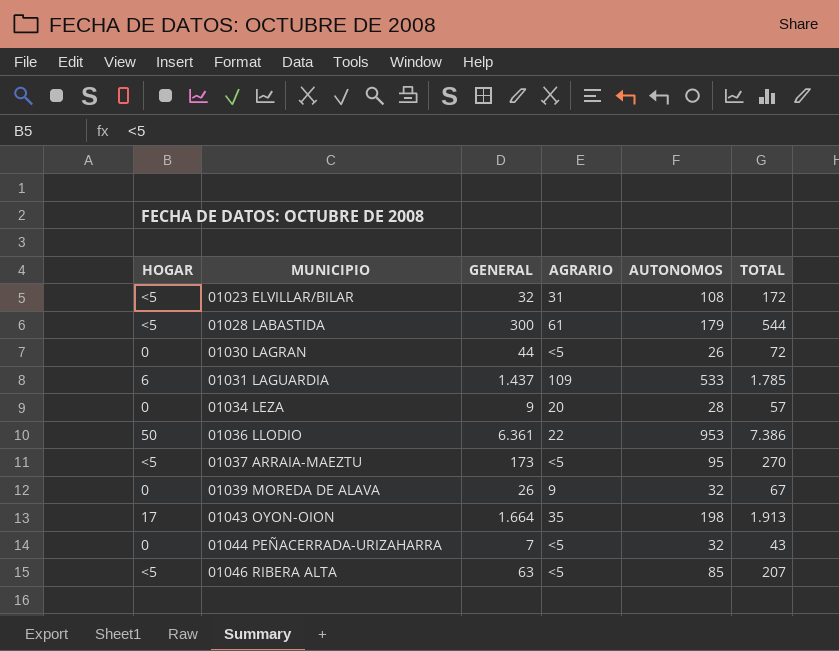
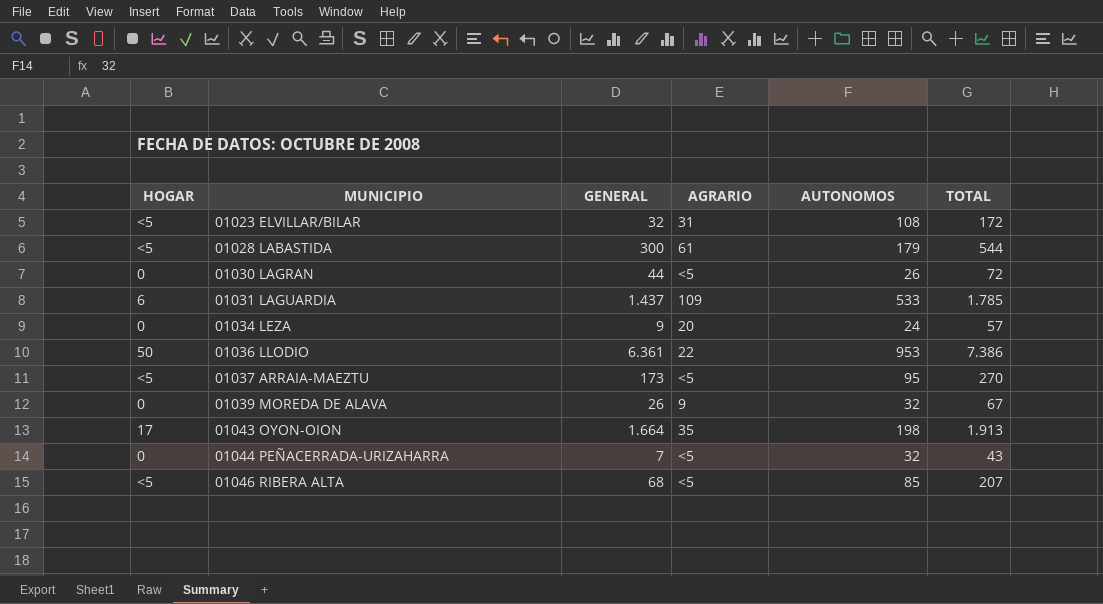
01034 LEZA | AUTONOMOS: 28 -> 24
01046 RIBERA ALTA | GENERAL: 63 -> 68

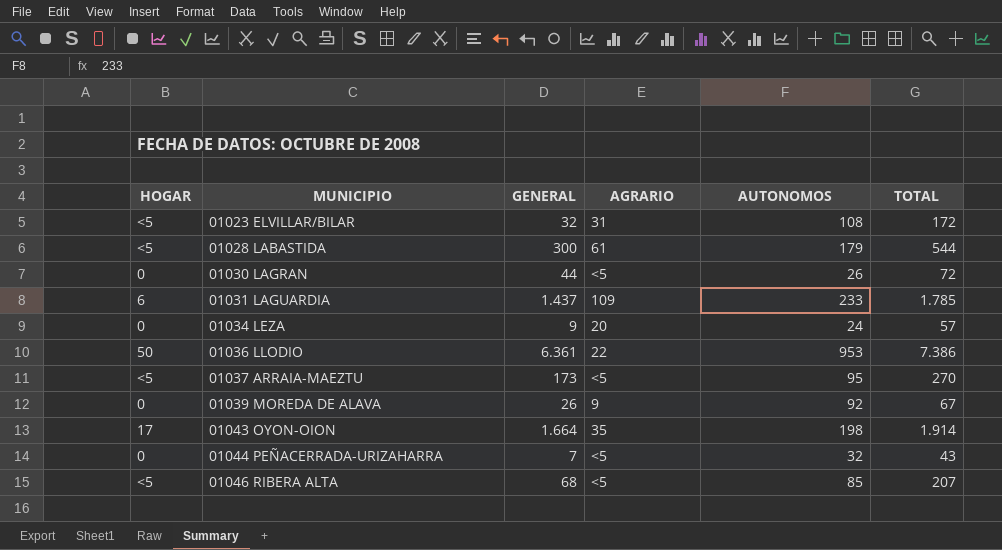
01031 LAGUARDIA | AUTONOMOS: 533 -> 233
01039 MOREDA DE ALAVA | AUTONOMOS: 32 -> 92
01043 OYON-OION | TOTAL: 1.913 -> 1.914

